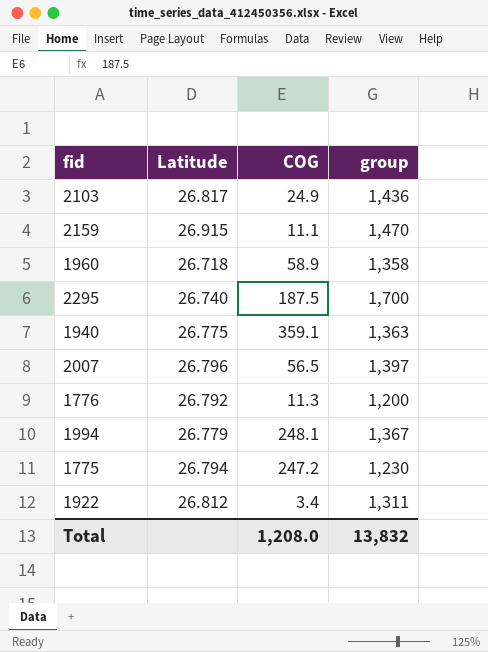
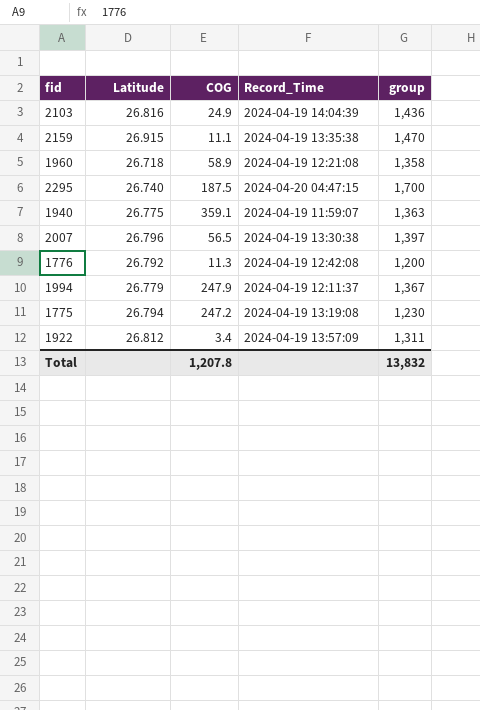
column Record_Time | position: none -> 4
2103 | Latitude: 26.817 -> 26.816
1994 | COG: 248.1 -> 247.9
Total | COG: 1,208.0 -> 1,207.8

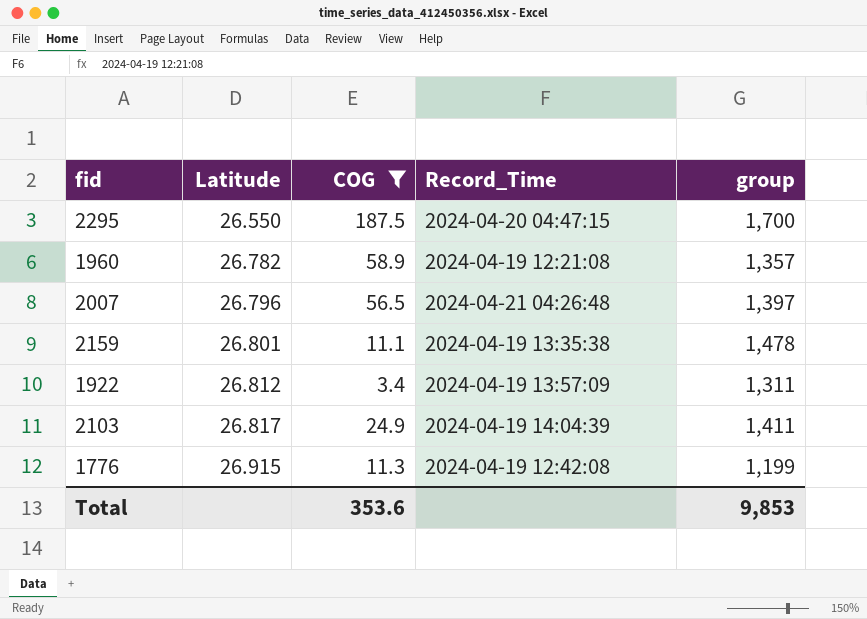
filter: none -> COG <= 187.5
row order: none -> Latitude ascending
2295 | Latitude: 26.740 -> 26.550
1960 | Latitude: 26.718 -> 26.782
1960 | group: 1,358 -> 1,357
2007 | Record_Time: 2024-04-19 13:30:38 -> 2024-04-21 04:26:48
2159 | Latitude: 26.915 -> 26.801
2159 | group: 1,470 -> 1,478
2103 | Latitude: 26.816 -> 26.817
2103 | group: 1,436 -> 1,411
1776 | Latitude: 26.792 -> 26.915
1776 | group: 1,200 -> 1,199
Total | COG: 1,207.8 -> 353.6
Total | group: 13,832 -> 9,853

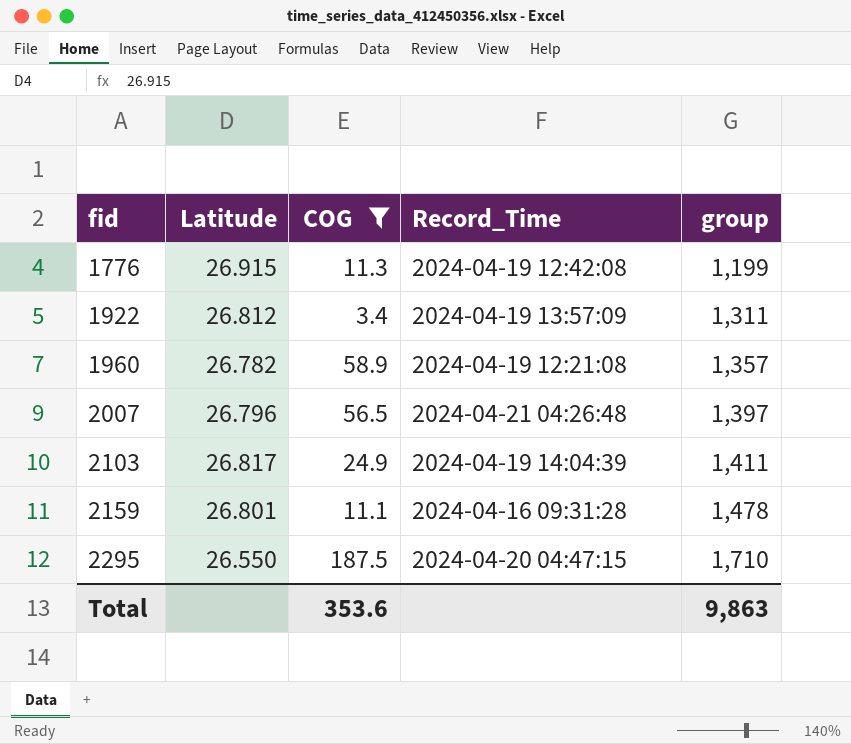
row order: Latitude ascending -> fid ascending
2159 | Record_Time: 2024-04-19 13:35:38 -> 2024-04-16 09:31:28
2295 | group: 1,700 -> 1,710
Total | group: 9,853 -> 9,863

